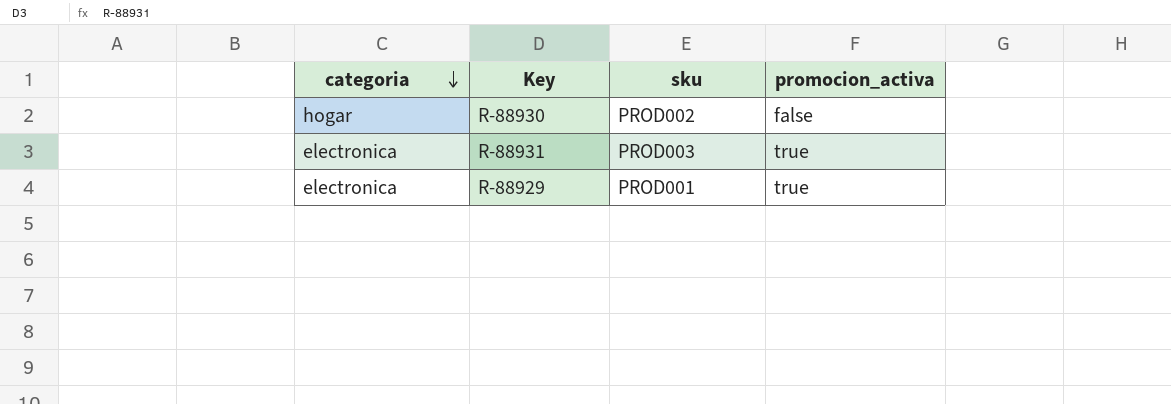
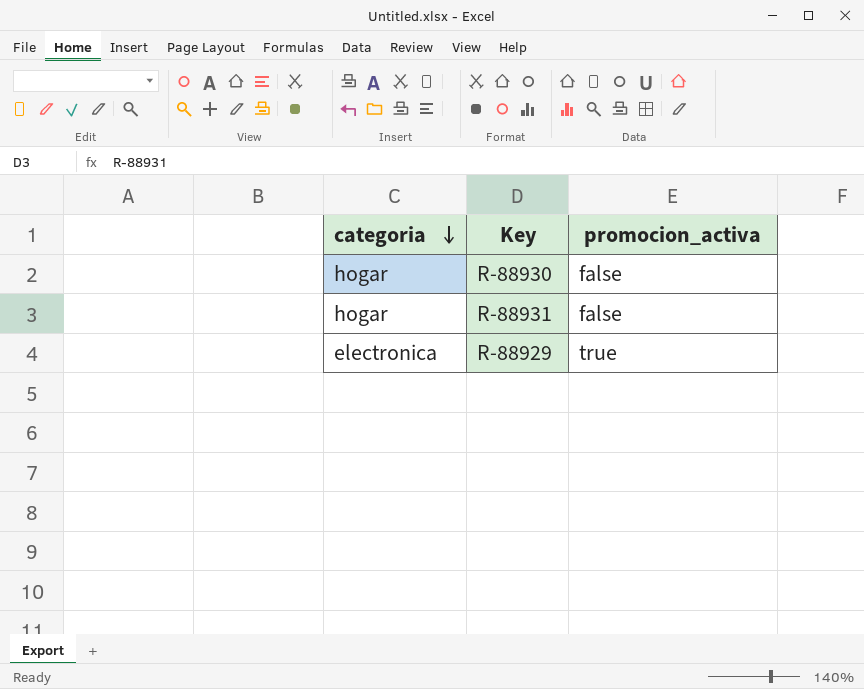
column sku | position: 3 -> none
R-88931 | categoria: electronica -> hogar
R-88931 | promocion_activa: true -> false

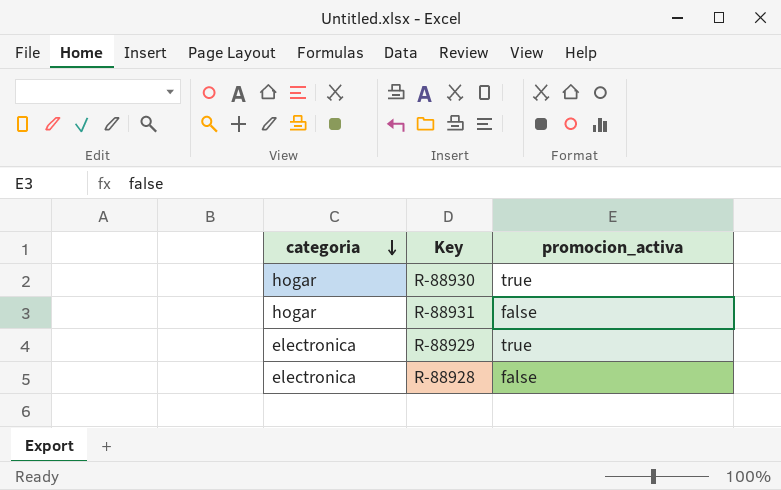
R-88930 | promocion_activa: false -> true
row R-88928: none -> electronica | false

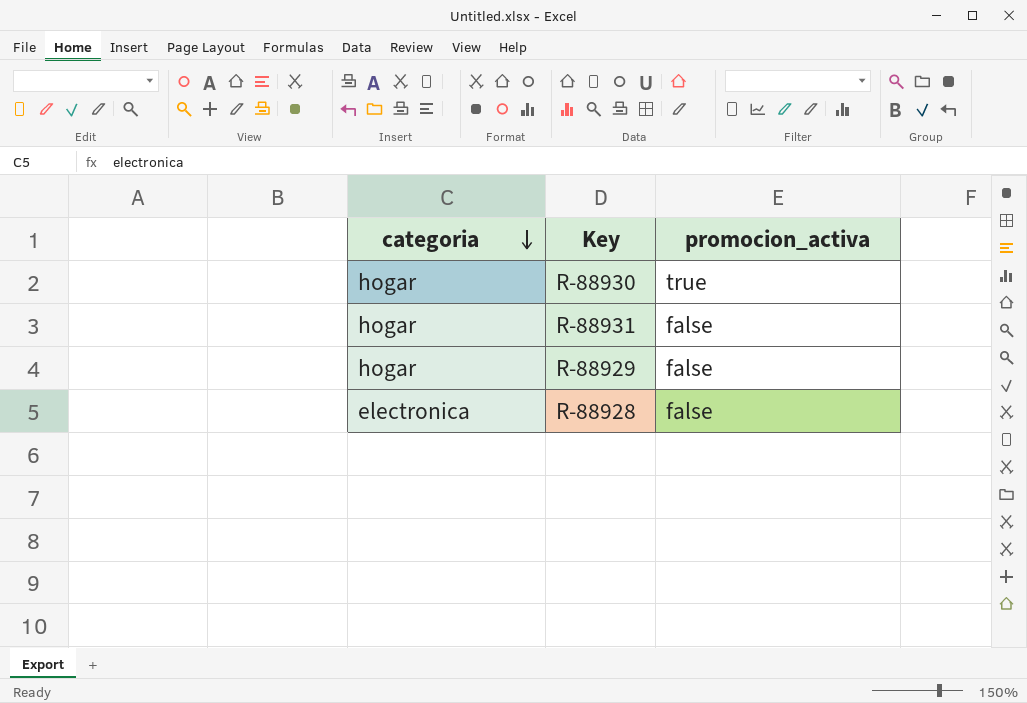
R-88929 | categoria: electronica -> hogar
R-88929 | promocion_activa: true -> false

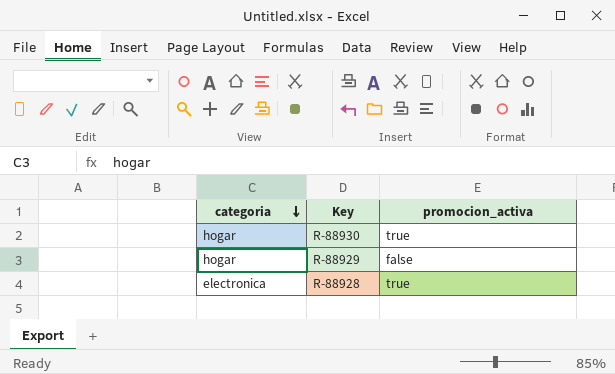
row R-88931: hogar | false -> none
R-88928 | promocion_activa: false -> true

